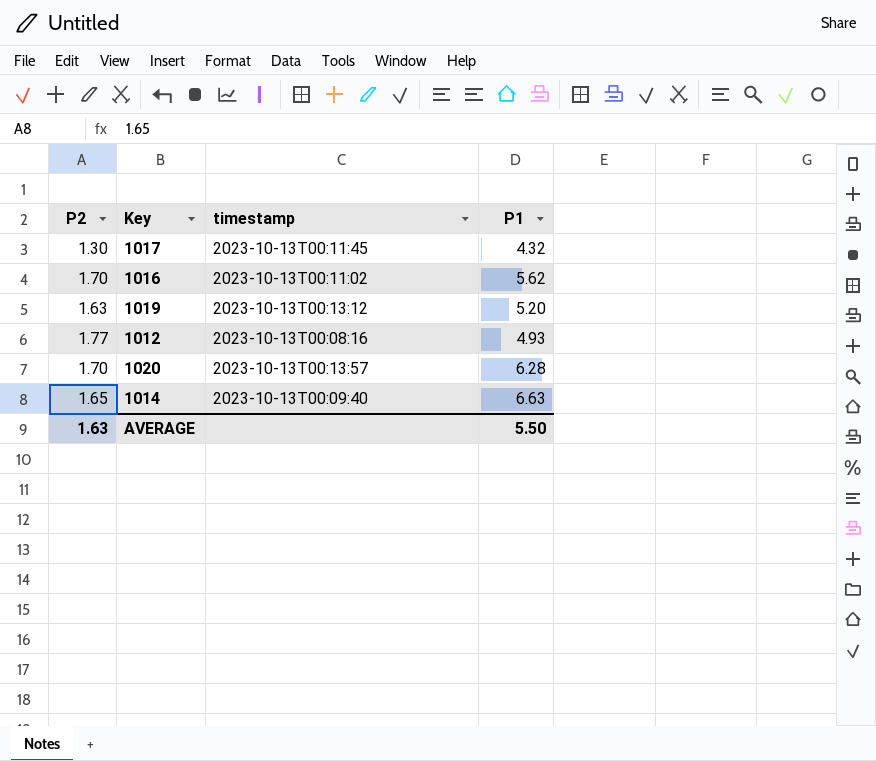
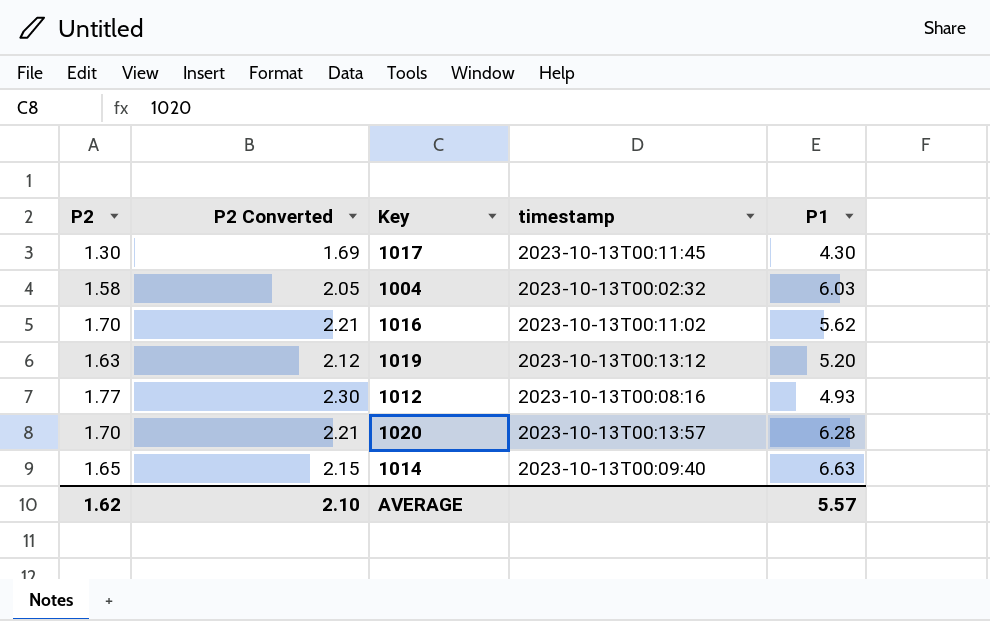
column P2 Converted | formula: none -> [P2] * 1.3
1017 | P1: 4.32 -> 4.30
row 1004: none -> 1.58 | 2.05 | 2023-10-13T00:02:32 | 6.03
AVERAGE | P2: 1.63 -> 1.62
AVERAGE | P1: 5.50 -> 5.57

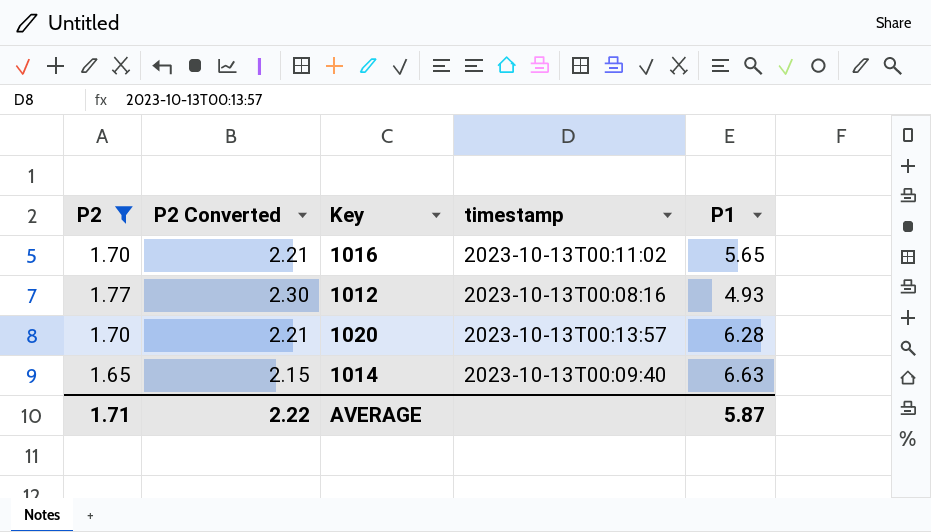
filter: none -> P2 >= 1.65
1016 | P1: 5.62 -> 5.65
AVERAGE | P2: 1.62 -> 1.71
AVERAGE | P2 Converted: 2.10 -> 2.22
AVERAGE | P1: 5.57 -> 5.87

